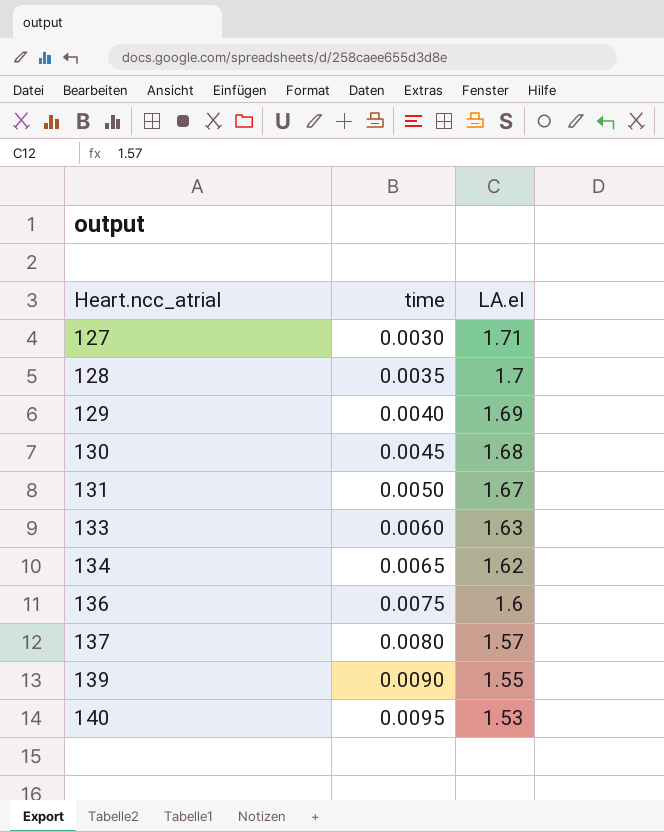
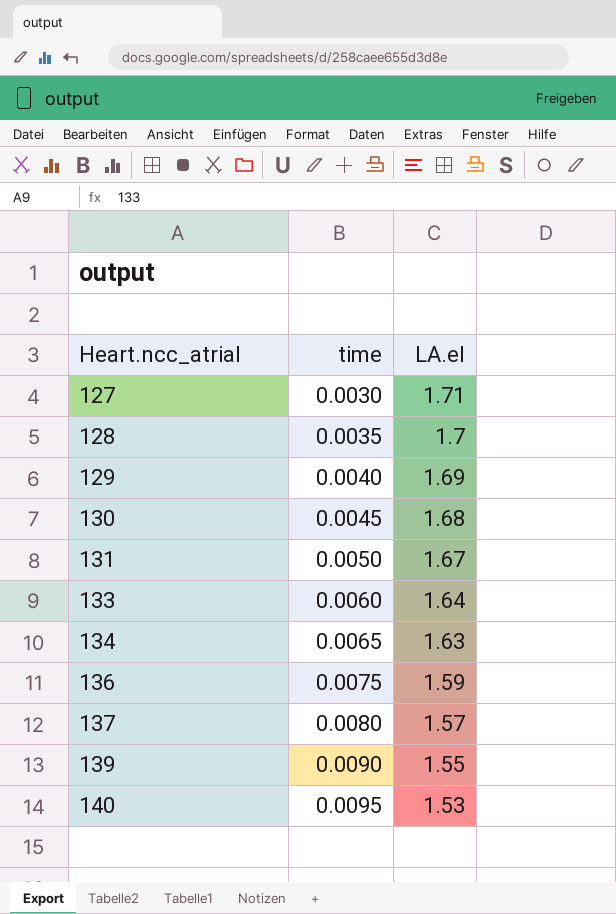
133 | LA.el: 1.63 -> 1.64
134 | LA.el: 1.62 -> 1.63
136 | LA.el: 1.6 -> 1.59

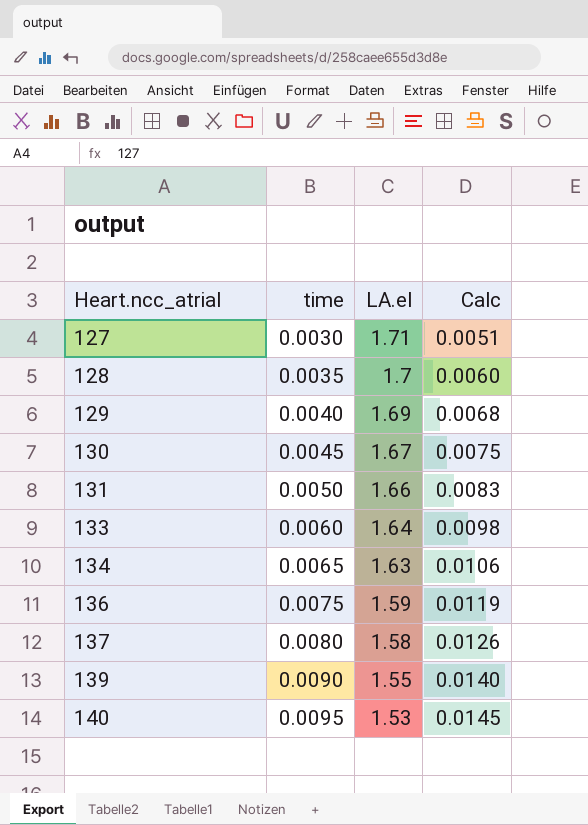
column Calc | formula: none -> [time] * [LA.el]
130 | LA.el: 1.68 -> 1.67
131 | LA.el: 1.67 -> 1.66
137 | LA.el: 1.57 -> 1.58

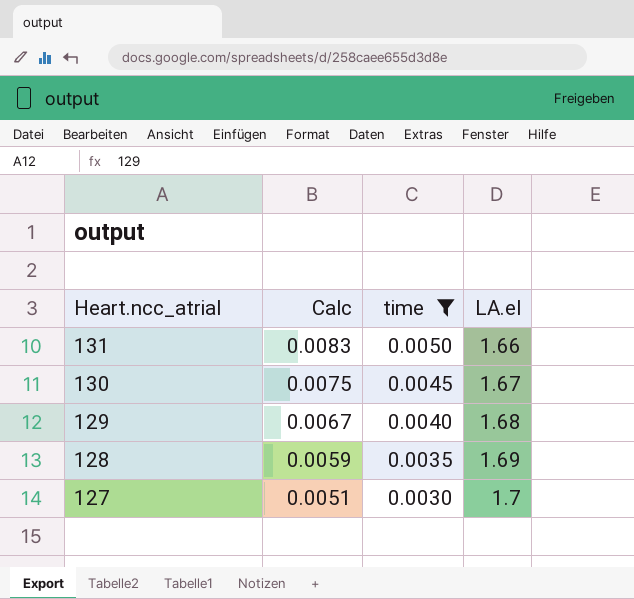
filter: none -> time <= 0.0050
row order: Heart.ncc_atrial ascending -> Heart.ncc_atrial descending
column Calc | position: 4 -> 2
129 | Calc: 0.0068 -> 0.0067
129 | LA.el: 1.69 -> 1.68
128 | Calc: 0.0060 -> 0.0059
128 | LA.el: 1.7 -> 1.69
127 | LA.el: 1.71 -> 1.7

